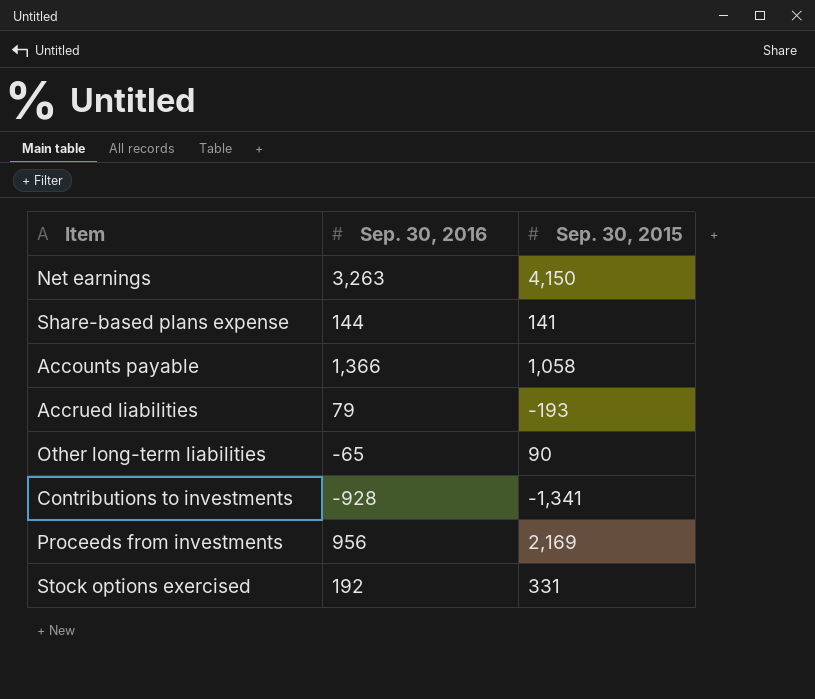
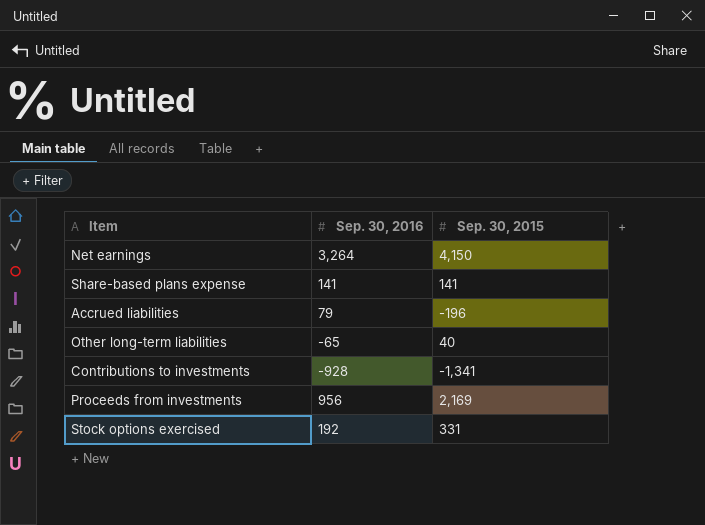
row Accounts payable: 1,366 | 1,058 -> none
Net earnings | Sep. 30, 2016: 3,263 -> 3,264
Share-based plans expense | Sep. 30, 2016: 144 -> 141
Accrued liabilities | Sep. 30, 2015: -193 -> -196
Other long-term liabilities | Sep. 30, 2015: 90 -> 40

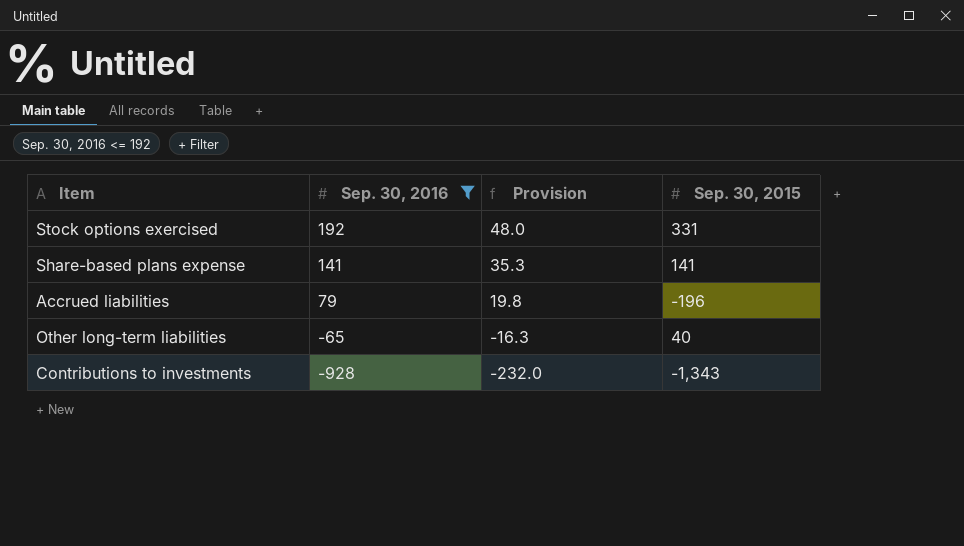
filter: none -> Sep. 30, 2016 <= 192
row order: none -> Sep. 30, 2016 descending
column Provision | formula: none -> [Sep. 30, 2016] * 0.25
Contributions to investments | Sep. 30, 2015: -1,341 -> -1,343

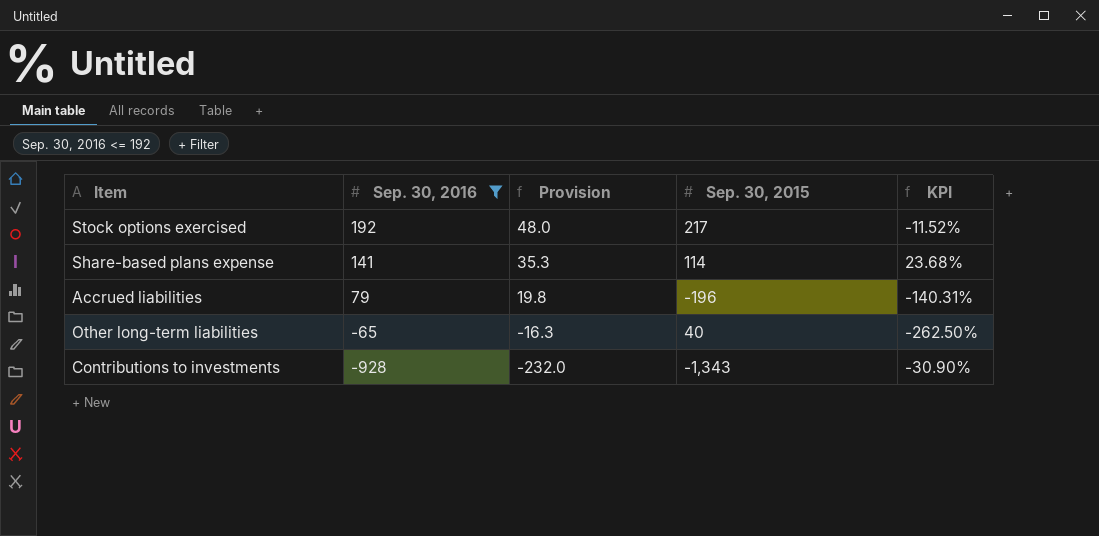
column KPI | formula: none -> ([Sep. 30, 2016] - [Sep. 30, 2015]) / [Sep. 30, 2015]
Stock options exercised | Sep. 30, 2015: 331 -> 217
Share-based plans expense | Sep. 30, 2015: 141 -> 114

